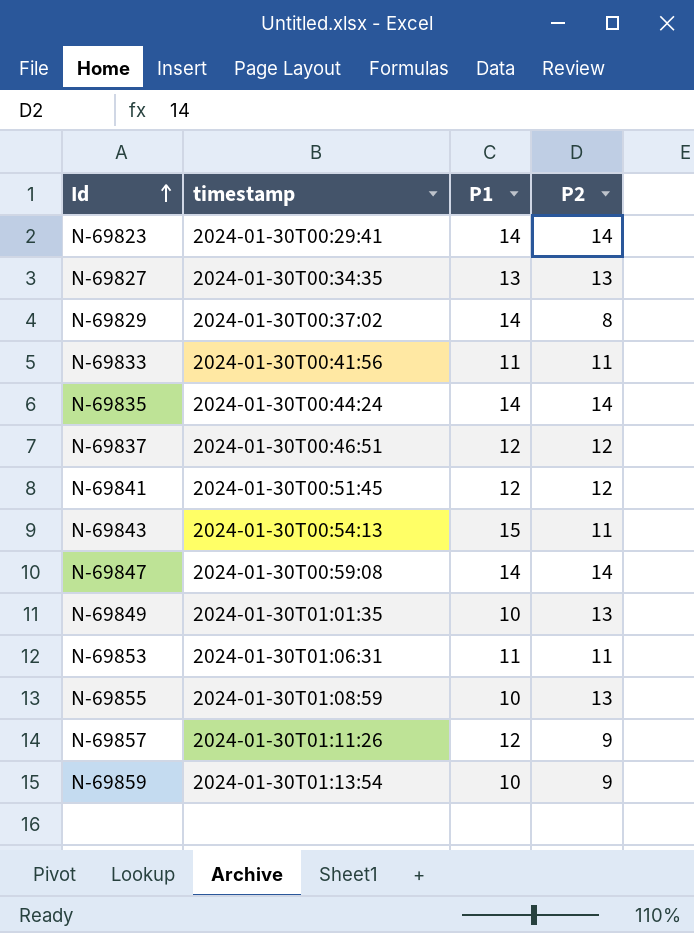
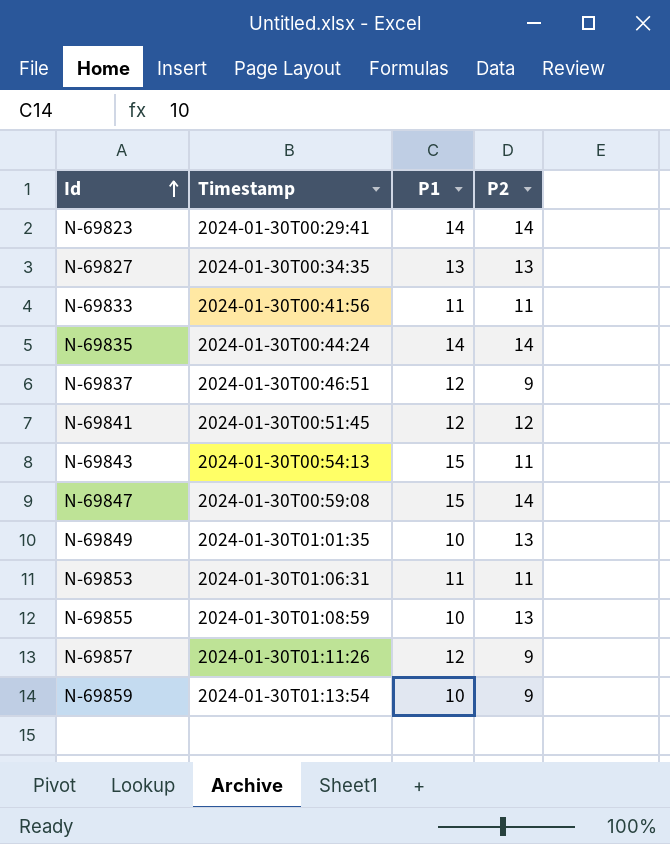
column name: timestamp -> Timestamp
row N-69829: 2024-01-30T00:37:02 | 14 | 8 -> none
N-69837 | P2: 12 -> 9
N-69847 | P1: 14 -> 15

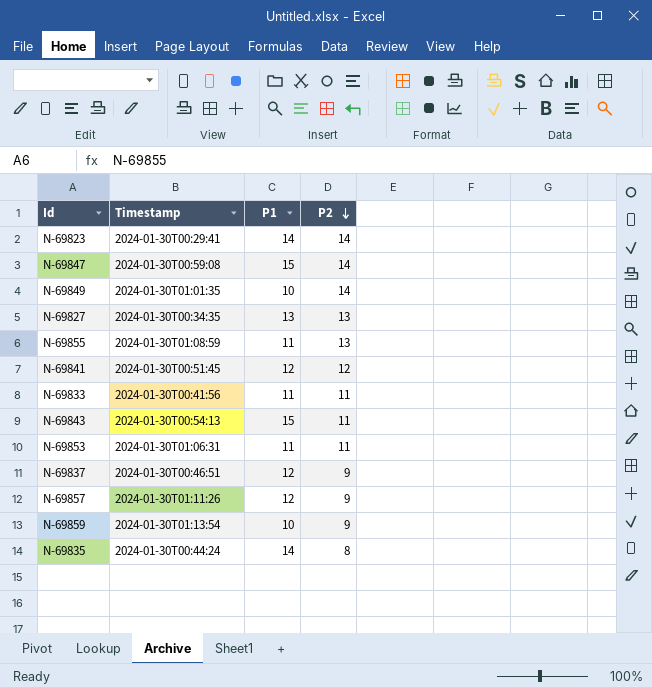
row order: Id ascending -> P2 descending
N-69849 | P2: 13 -> 14
N-69855 | P1: 10 -> 11
N-69835 | P2: 14 -> 8

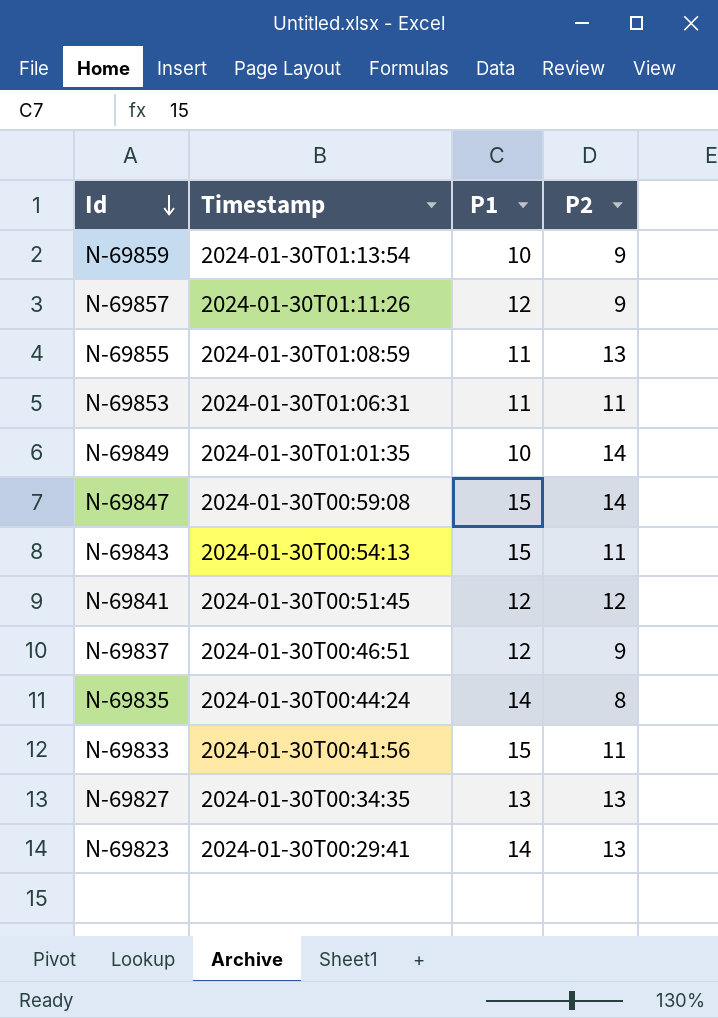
row order: P2 descending -> Id descending
N-69833 | P1: 11 -> 15
N-69823 | P2: 14 -> 13

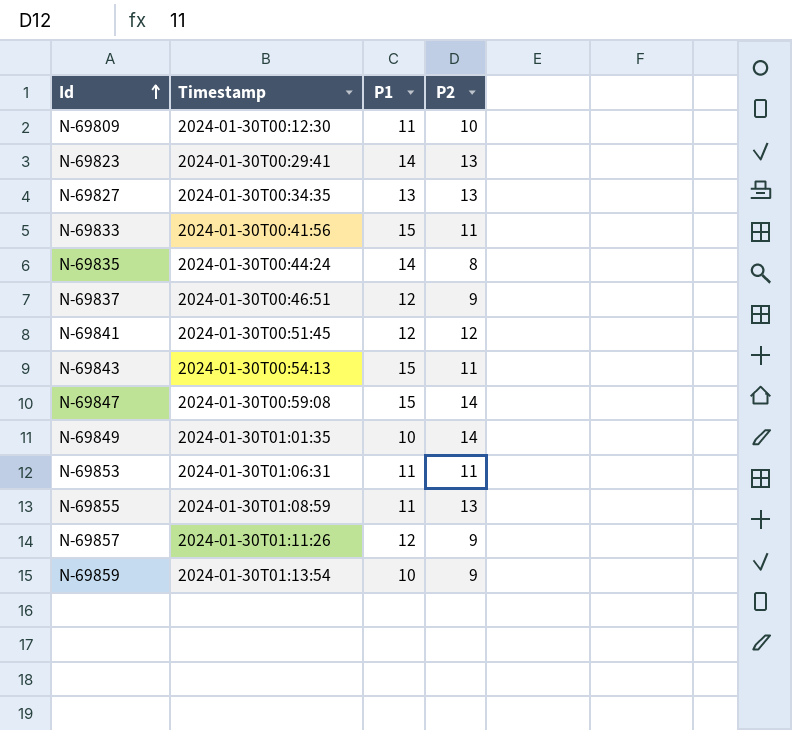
row order: Id descending -> Id ascending
row N-69809: none -> 2024-01-30T00:12:30 | 11 | 10

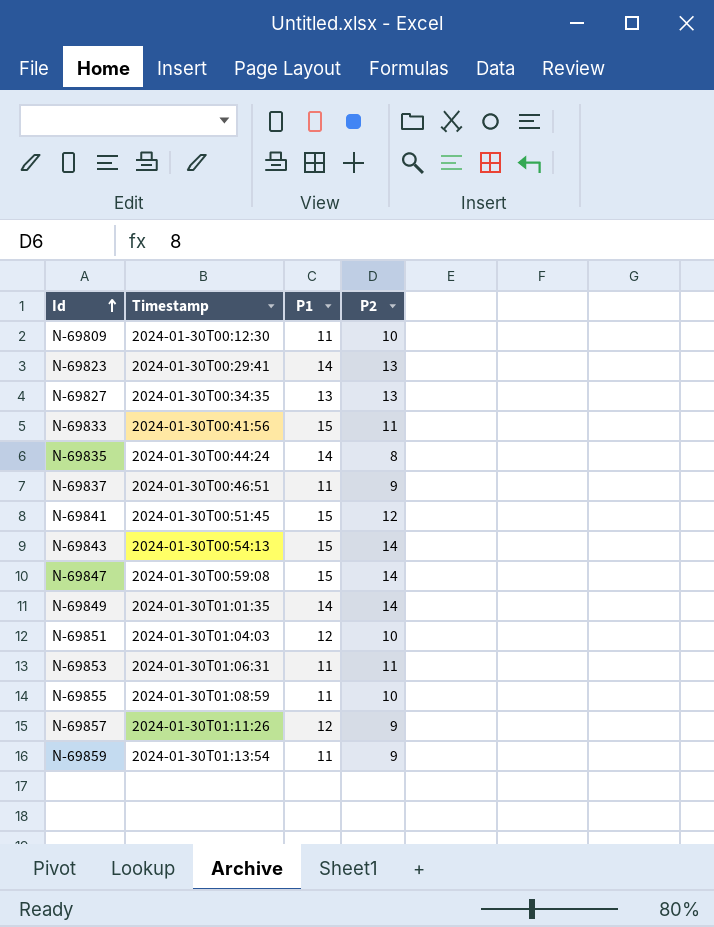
N-69837 | P1: 12 -> 11
N-69841 | P1: 12 -> 15
N-69843 | P2: 11 -> 14
N-69849 | P1: 10 -> 14
row N-69851: none -> 2024-01-30T01:04:03 | 12 | 10
N-69855 | P2: 13 -> 10
N-69859 | P1: 10 -> 11

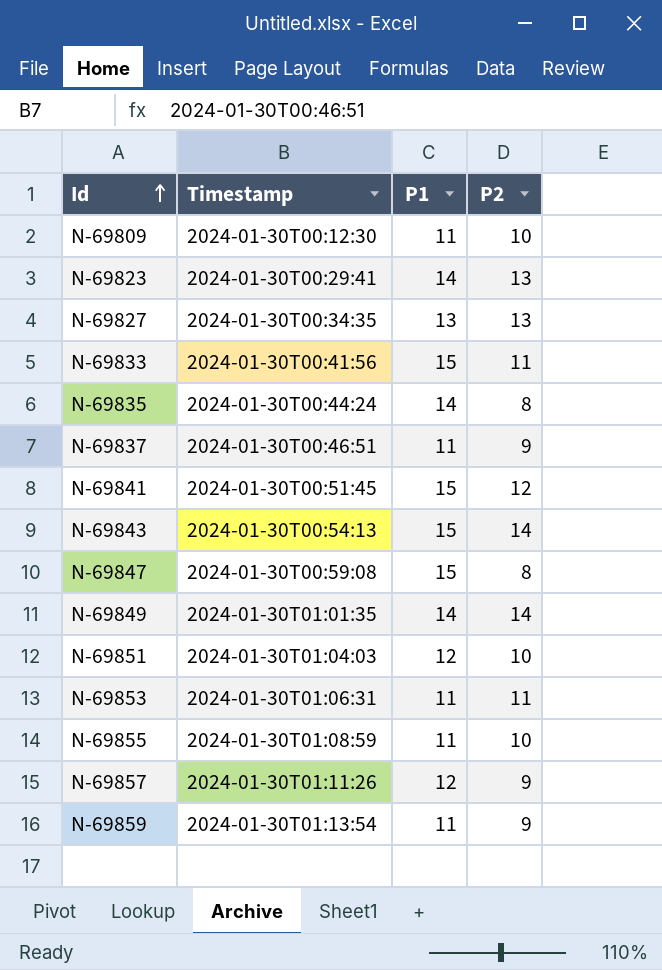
N-69847 | P2: 14 -> 8

